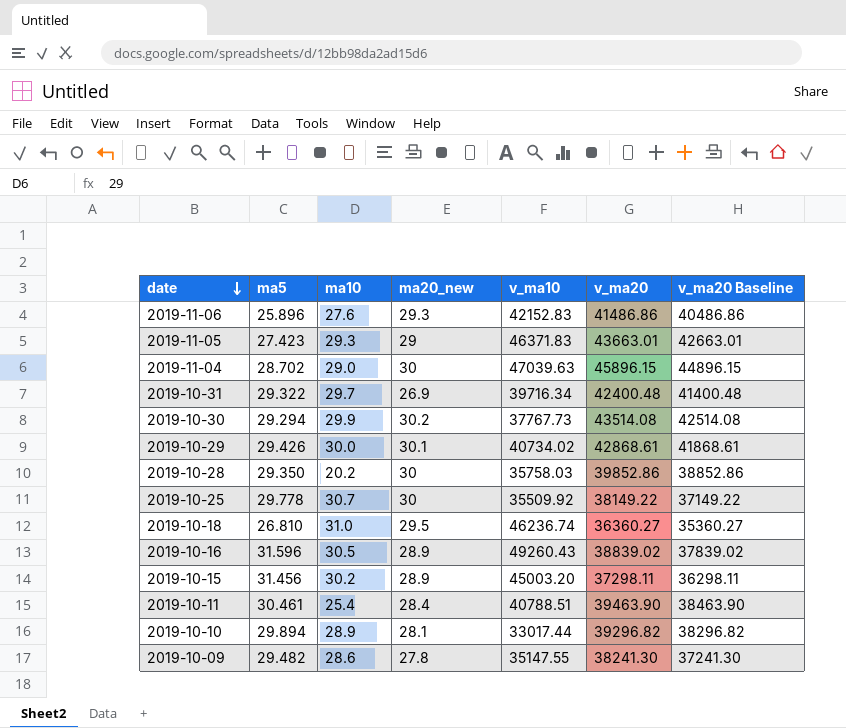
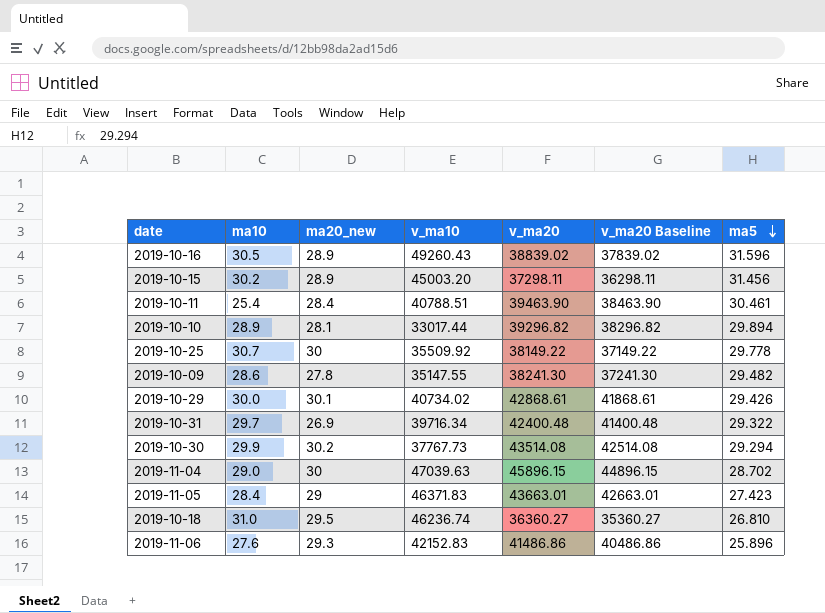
row order: date descending -> ma5 descending
column ma5 | position: 2 -> 7
row 2019-10-28: 29.350 | 20.2 | 30 | 35758.03 | 39852.86 | 38852.86 -> none
2019-11-05 | ma10: 29.3 -> 28.4

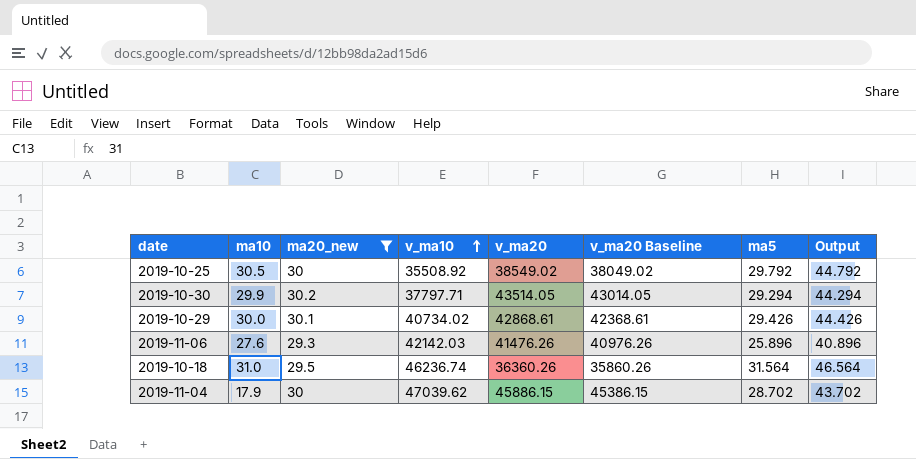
filter: none -> ma20_new >= 29.3
row order: ma5 descending -> v_ma10 ascending
column v_ma20 Baseline | formula: [v_ma20] - 1000 -> [v_ma20] - 500
column Output | formula: none -> [ma5] + 15
2019-10-25 | ma10: 30.7 -> 30.5
2019-10-25 | v_ma10: 35509.92 -> 35508.92
2019-10-25 | v_ma20: 38149.22 -> 38549.02
2019-10-25 | ma5: 29.778 -> 29.792
2019-10-30 | v_ma10: 37767.73 -> 37797.71
2019-10-30 | v_ma20: 43514.08 -> 43514.05
2019-11-06 | v_ma10: 42152.83 -> 42142.03
2019-11-06 | v_ma20: 41486.86 -> 41476.26
2019-10-18 | v_ma20: 36360.27 -> 36360.26
2019-10-18 | ma5: 26.810 -> 31.564
2019-11-04 | ma10: 29.0 -> 17.9
2019-11-04 | v_ma10: 47039.63 -> 47039.62
2019-11-04 | v_ma20: 45896.15 -> 45886.15

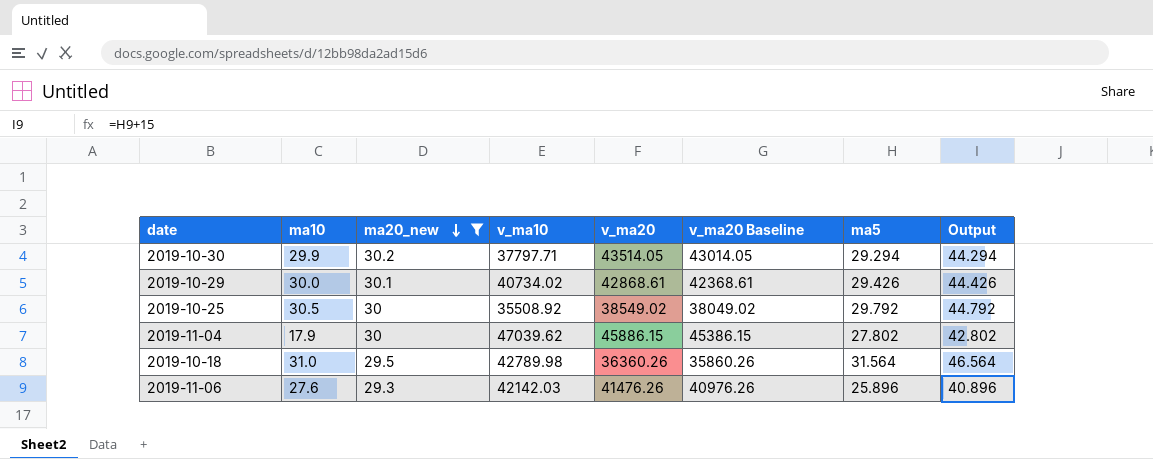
row order: v_ma10 ascending -> ma20_new descending
2019-11-04 | ma5: 28.702 -> 27.802
2019-11-04 | Output: 43.702 -> 42.802
2019-10-18 | v_ma10: 46236.74 -> 42789.98

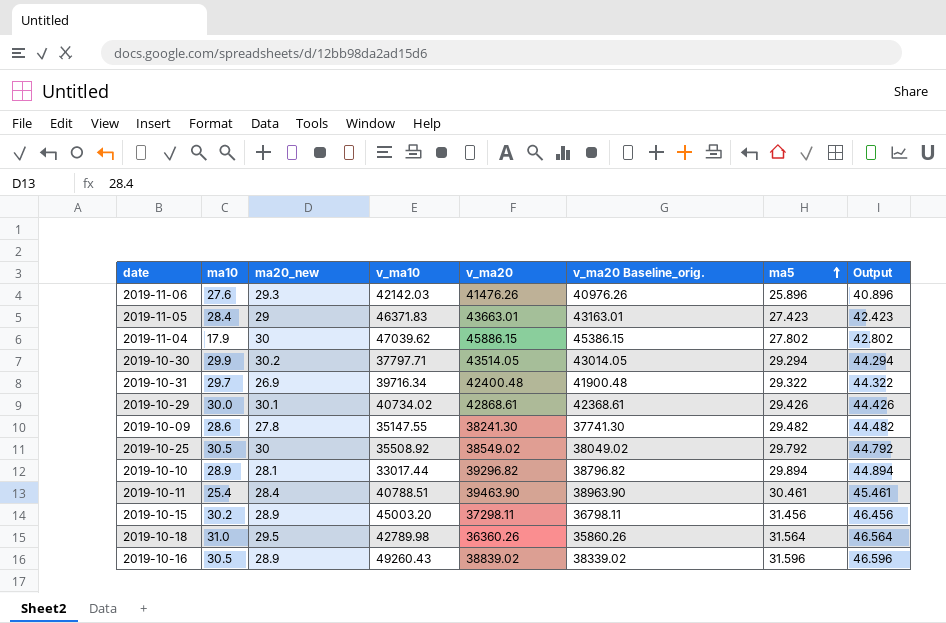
filter: ma20_new >= 29.3 -> none
row order: ma20_new descending -> ma5 ascending
column name: v_ma20 Baseline -> v_ma20 Baseline_orig.

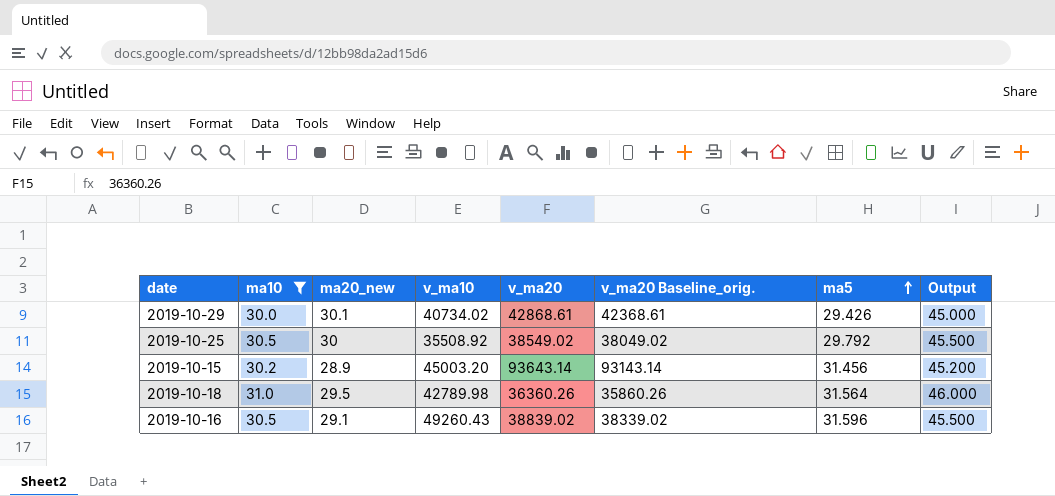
filter: none -> ma10 >= 30.0
column Output | formula: [ma5] + 15 -> [ma10] + 15
2019-10-15 | v_ma20: 37298.11 -> 93643.14
2019-10-15 | v_ma20 Baseline_orig.: 36798.11 -> 93143.14
2019-10-16 | ma20_new: 28.9 -> 29.1

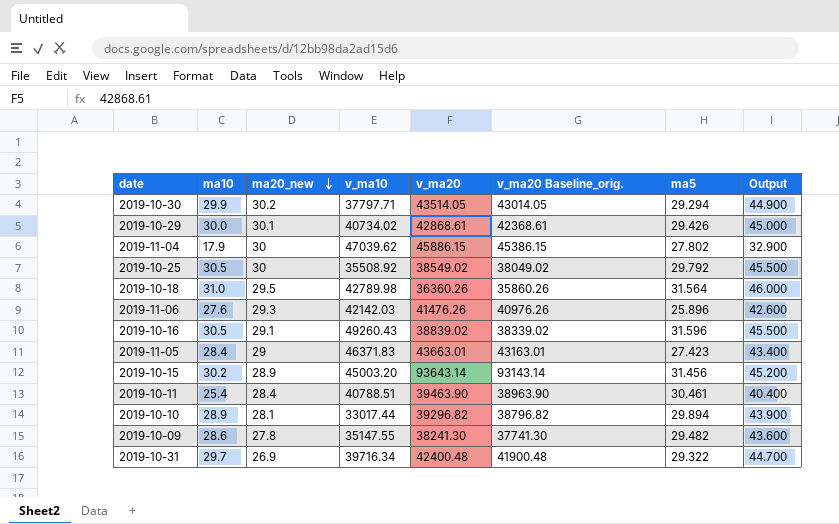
filter: ma10 >= 30.0 -> none
row order: ma5 ascending -> ma20_new descending

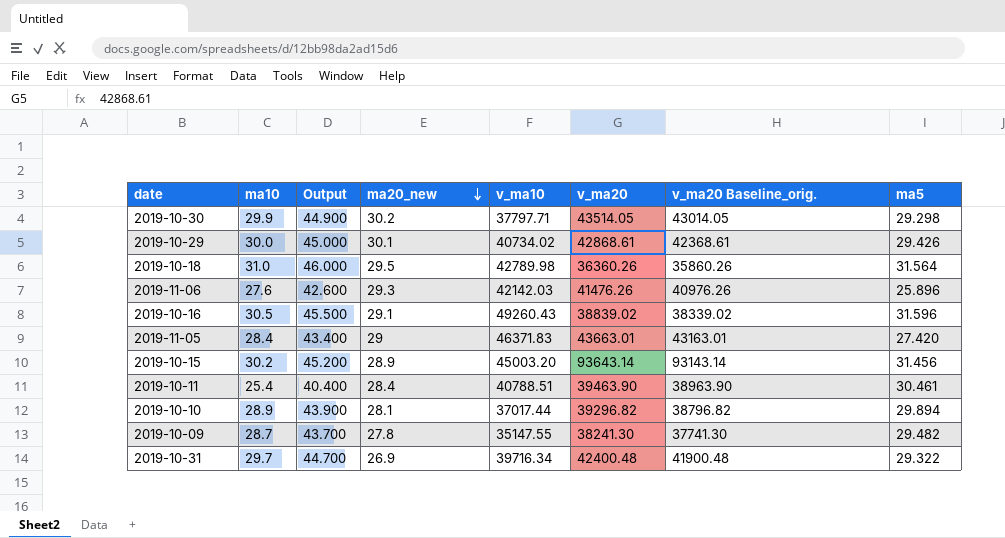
column Output | position: 8 -> 3
row 2019-11-04: 17.9 | 30 | 47039.62 | 45886.15 | 45386.15 | 27.802 | 32.900 -> none
row 2019-10-25: 30.5 | 30 | 35508.92 | 38549.02 | 38049.02 | 29.792 | 45.500 -> none
2019-10-30 | ma5: 29.294 -> 29.298
2019-11-05 | ma5: 27.423 -> 27.420
2019-10-10 | v_ma10: 33017.44 -> 37017.44
2019-10-09 | ma10: 28.6 -> 28.7
2019-10-09 | Output: 43.600 -> 43.700

